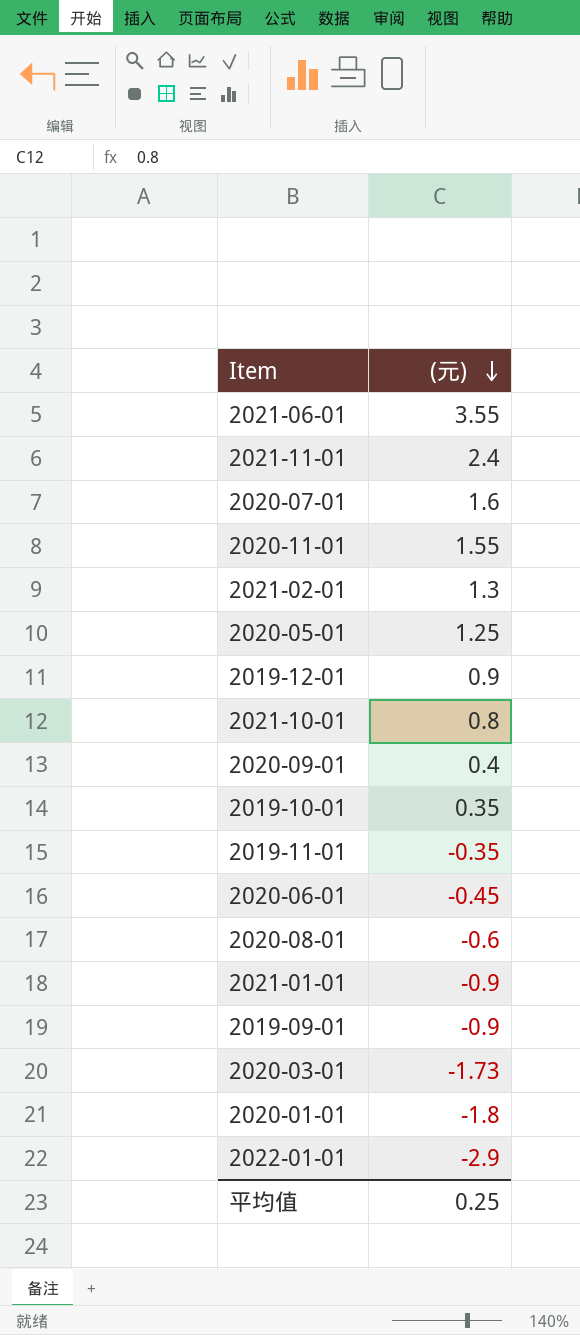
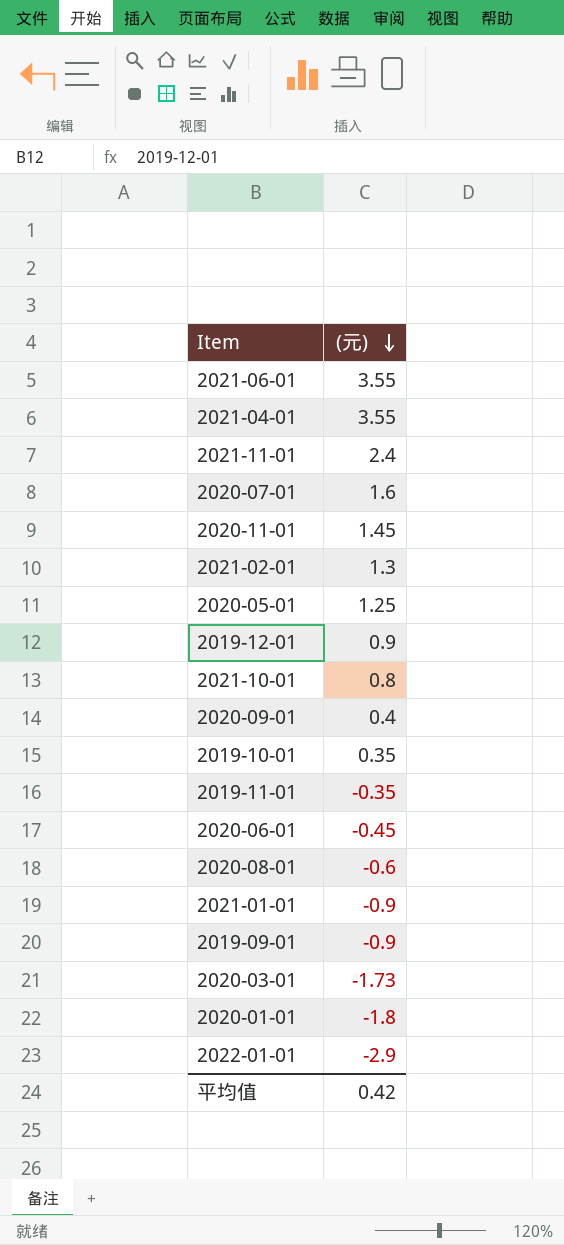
row 2021-04-01: none -> 3.55
2020-11-01 | (元): 1.55 -> 1.45
平均值 | (元): 0.25 -> 0.42

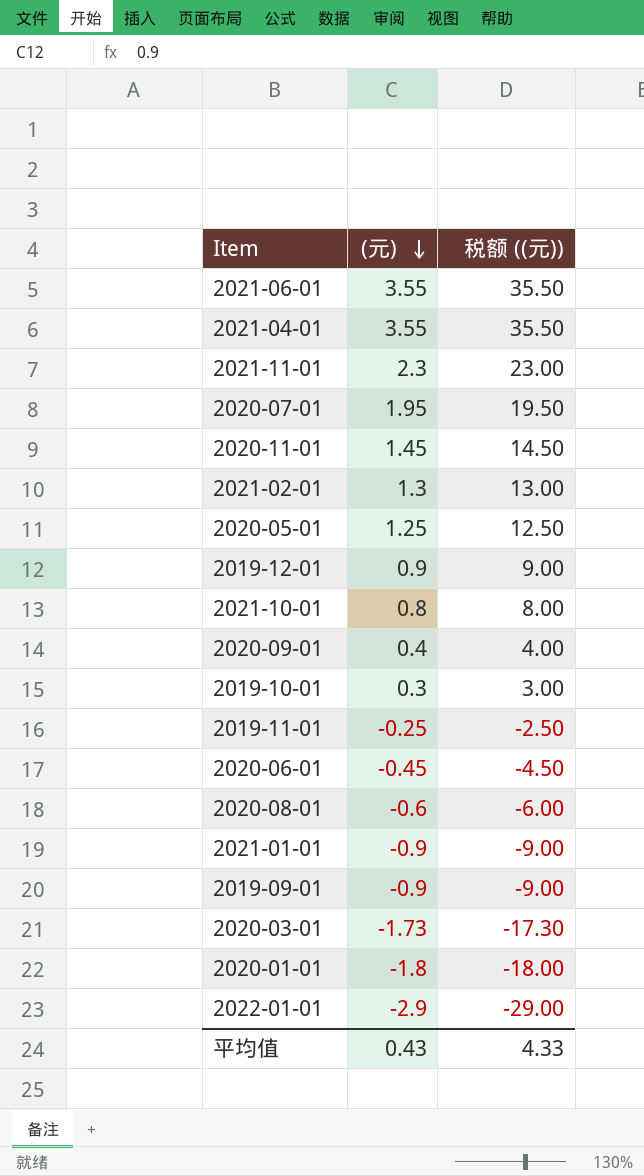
column 税额 ((元)) | formula: none -> [(元)] * 10
2021-11-01 | (元): 2.4 -> 2.3
2020-07-01 | (元): 1.6 -> 1.95
2019-10-01 | (元): 0.35 -> 0.3
2019-11-01 | (元): -0.35 -> -0.25
平均值 | (元): 0.42 -> 0.43

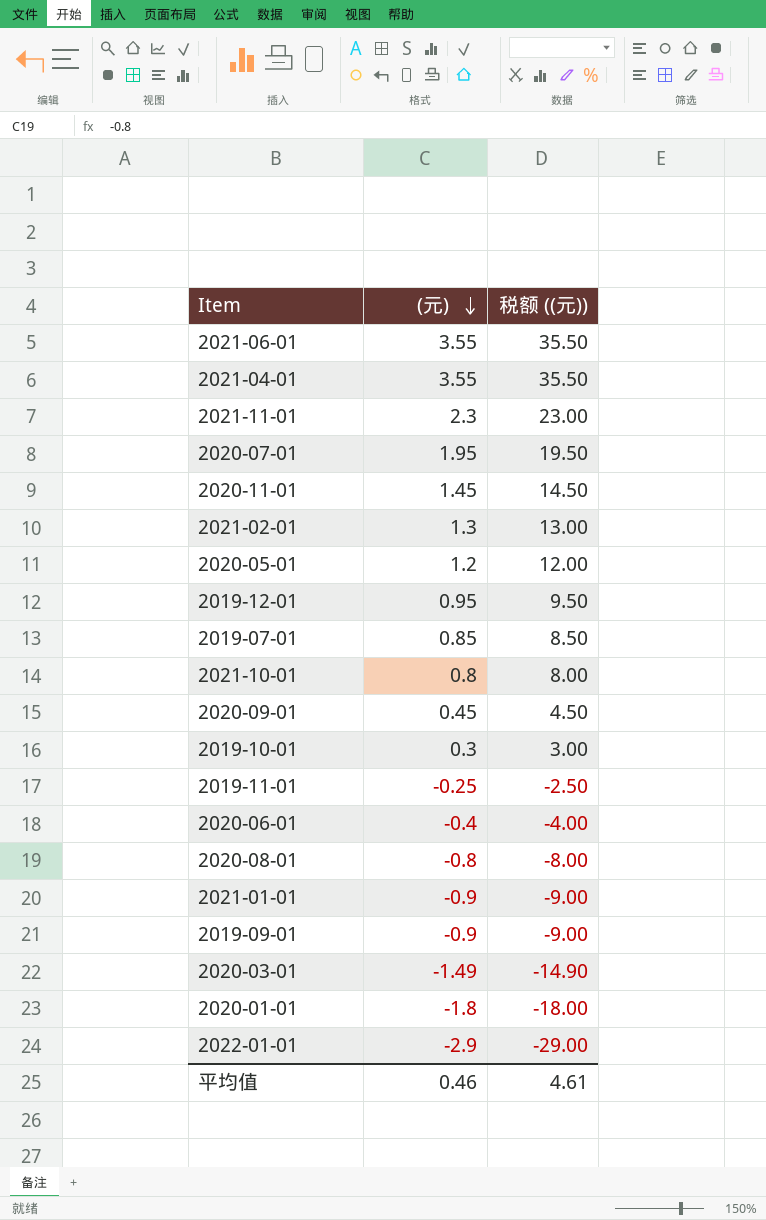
2020-05-01 | (元): 1.25 -> 1.2
2020-05-01 | 税额 ((元)): 12.50 -> 12.00
2019-12-01 | (元): 0.9 -> 0.95
2019-12-01 | 税额 ((元)): 9.00 -> 9.50
row 2019-07-01: none -> 0.85 | 8.50
2020-09-01 | (元): 0.4 -> 0.45
2020-09-01 | 税额 ((元)): 4.00 -> 4.50
2020-06-01 | (元): -0.45 -> -0.4
2020-06-01 | 税额 ((元)): -4.50 -> -4.00
2020-08-01 | (元): -0.6 -> -0.8
2020-08-01 | 税额 ((元)): -6.00 -> -8.00
2020-03-01 | (元): -1.73 -> -1.49
2020-03-01 | 税额 ((元)): -17.30 -> -14.90
平均值 | (元): 0.43 -> 0.46
平均值 | 税额 ((元)): 4.33 -> 4.61

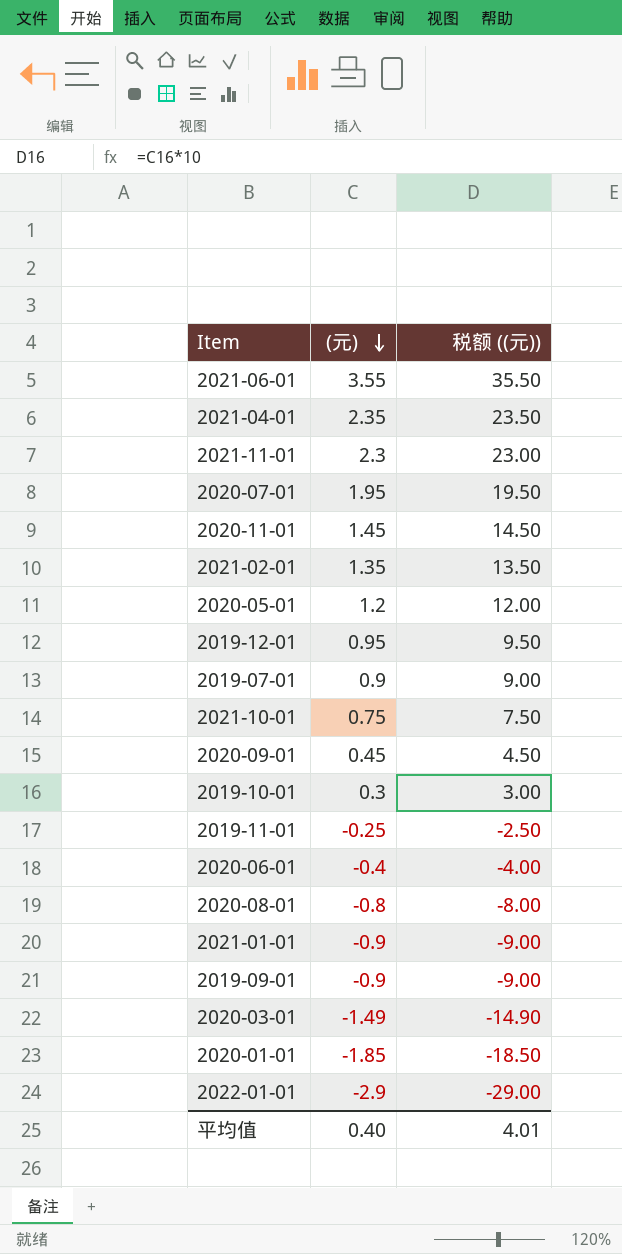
2021-04-01 | (元): 3.55 -> 2.35
2021-04-01 | 税额 ((元)): 35.50 -> 23.50
2021-02-01 | (元): 1.3 -> 1.35
2021-02-01 | 税额 ((元)): 13.00 -> 13.50
2019-07-01 | (元): 0.85 -> 0.9
2019-07-01 | 税额 ((元)): 8.50 -> 9.00
2021-10-01 | (元): 0.8 -> 0.75
2021-10-01 | 税额 ((元)): 8.00 -> 7.50
2020-01-01 | (元): -1.8 -> -1.85
2020-01-01 | 税额 ((元)): -18.00 -> -18.50
平均值 | (元): 0.46 -> 0.40
平均值 | 税额 ((元)): 4.61 -> 4.01

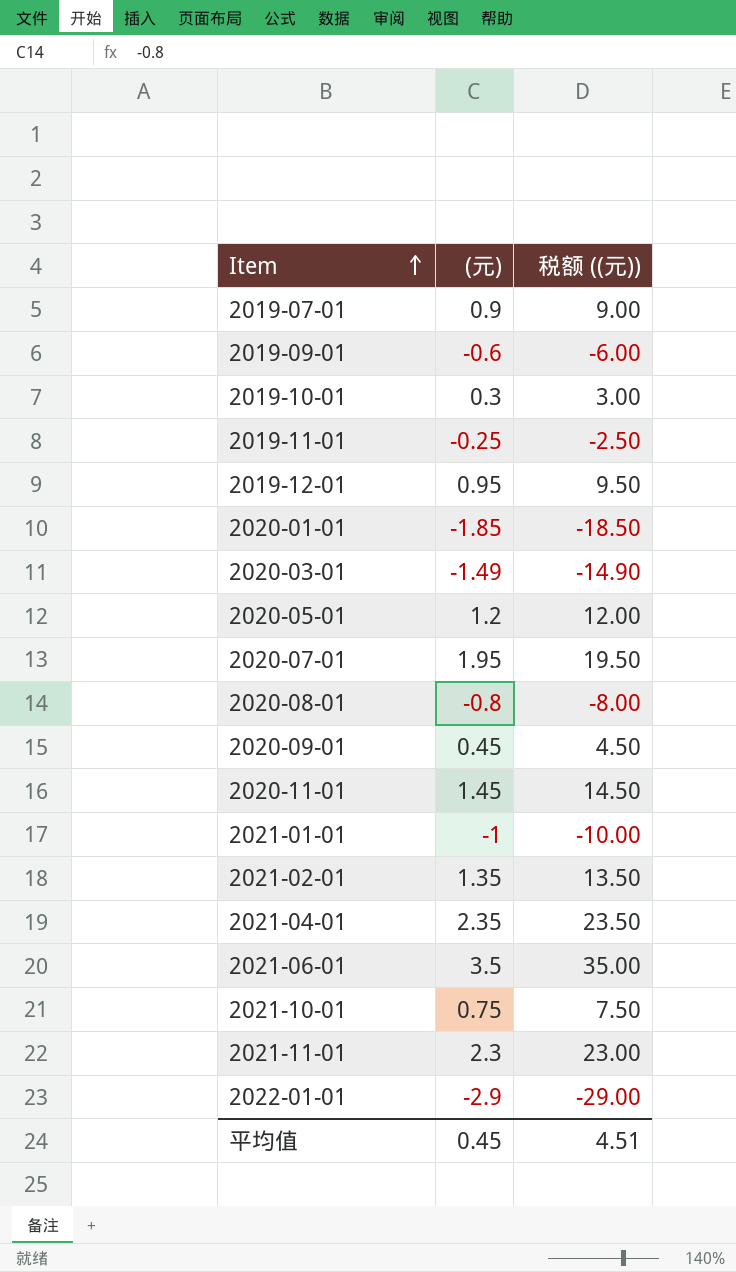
row order: (元) descending -> Item ascending
row 2020-06-01: -0.4 | -4.00 -> none
2019-09-01 | (元): -0.9 -> -0.6
2019-09-01 | 税额 ((元)): -9.00 -> -6.00
2021-01-01 | (元): -0.9 -> -1
2021-01-01 | 税额 ((元)): -9.00 -> -10.00
2021-06-01 | (元): 3.55 -> 3.5
2021-06-01 | 税额 ((元)): 35.50 -> 35.00
平均值 | (元): 0.40 -> 0.45
平均值 | 税额 ((元)): 4.01 -> 4.51

